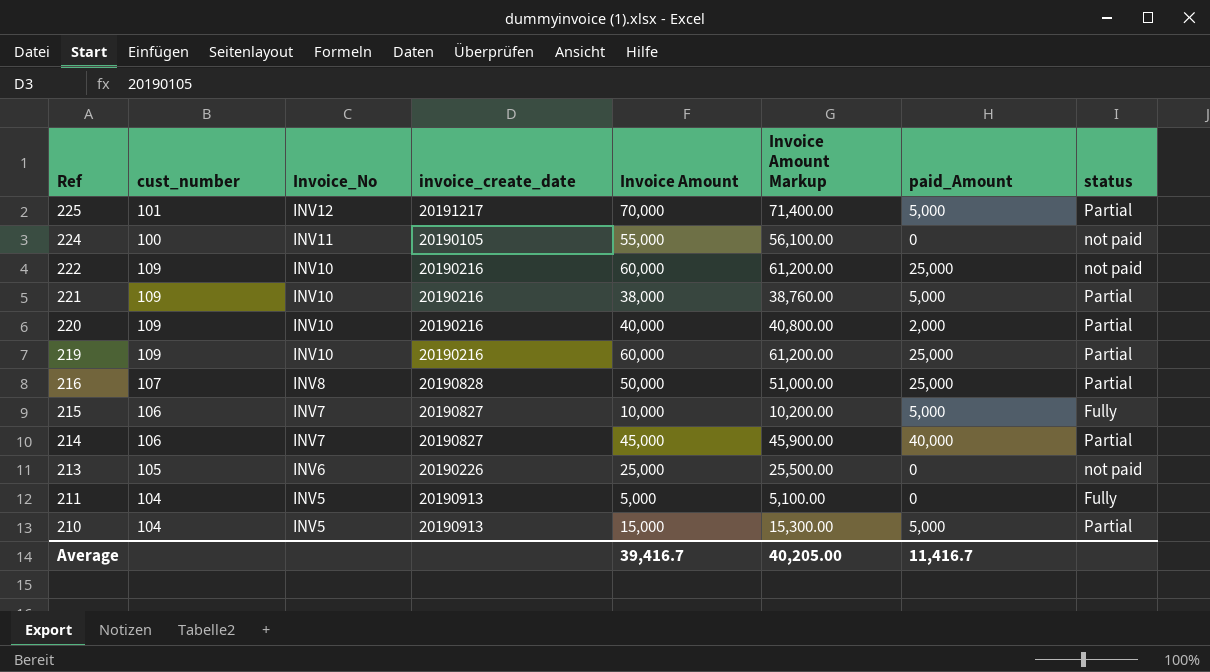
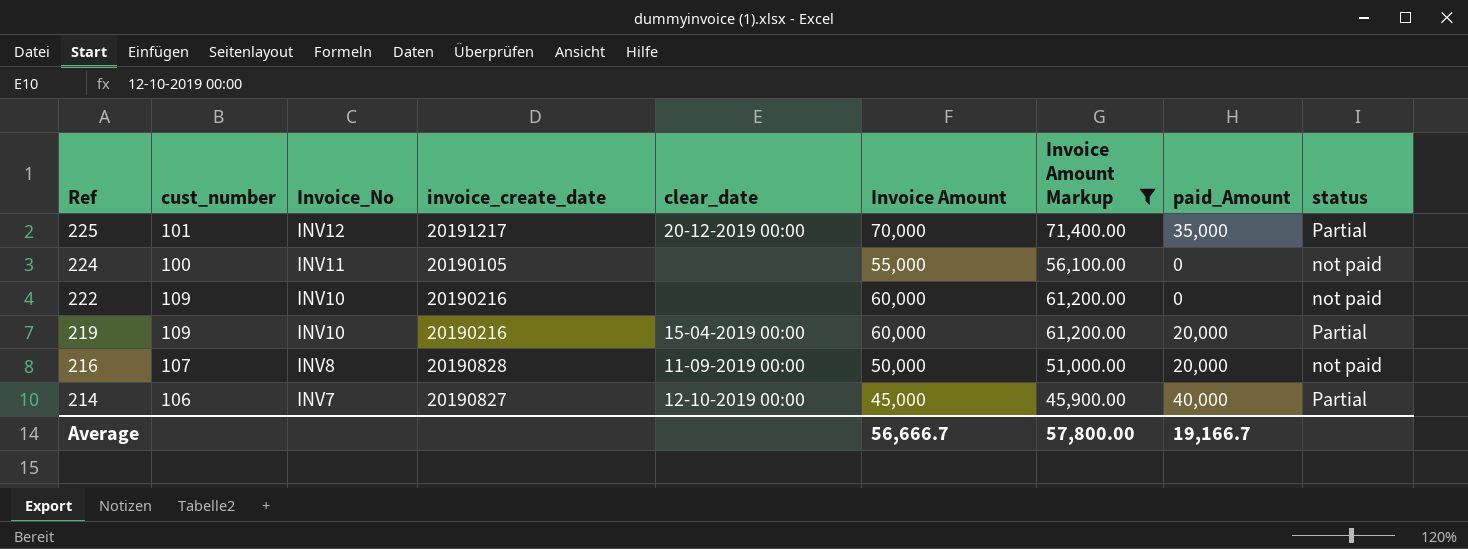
filter: none -> Invoice Amount Markup >= 45,900.00
column clear_date | position: none -> 5
225 | paid_Amount: 5,000 -> 35,000
222 | paid_Amount: 25,000 -> 0
219 | paid_Amount: 25,000 -> 20,000
216 | paid_Amount: 25,000 -> 20,000
216 | status: Partial -> not paid
Average | Invoice Amount: 39,416.7 -> 56,666.7
Average | Invoice Amount Markup: 40,205.00 -> 57,800.00
Average | paid_Amount: 11,416.7 -> 19,166.7

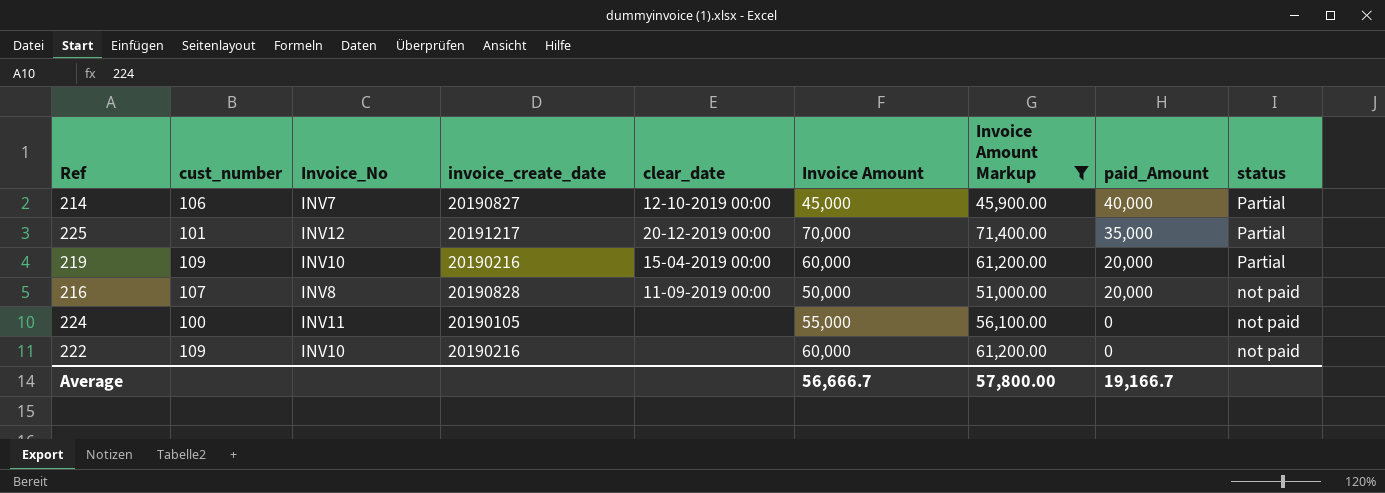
row order: Ref descending -> paid_Amount descending

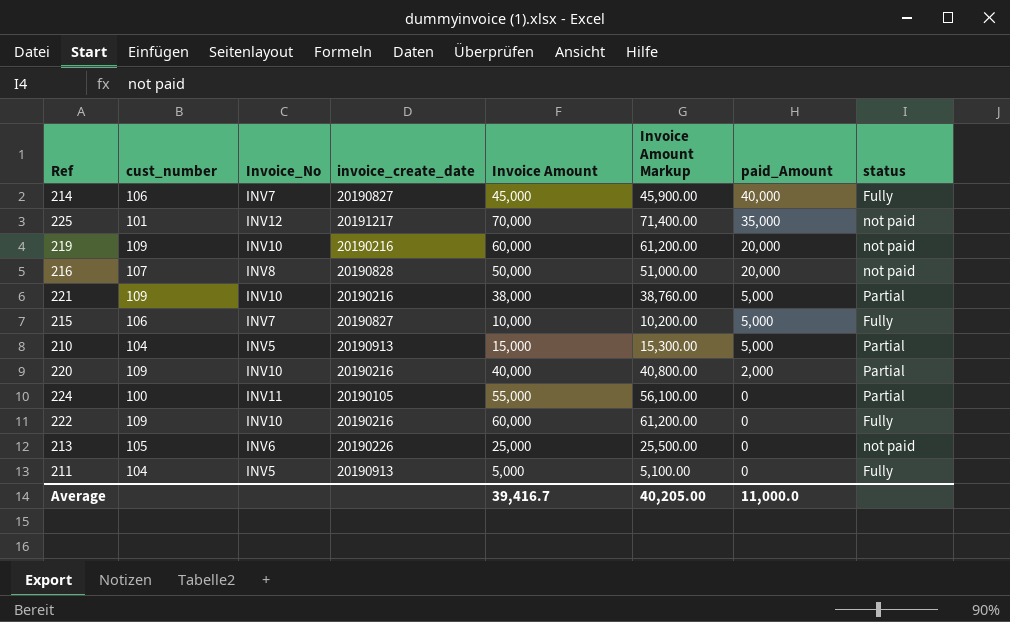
filter: Invoice Amount Markup >= 45,900.00 -> none
column clear_date | position: 5 -> none
214 | status: Partial -> Fully
225 | status: Partial -> not paid
219 | status: Partial -> not paid
224 | status: not paid -> Partial
222 | status: not paid -> Fully
Average | Invoice Amount: 56,666.7 -> 39,416.7
Average | Invoice Amount Markup: 57,800.00 -> 40,205.00
Average | paid_Amount: 19,166.7 -> 11,000.0

